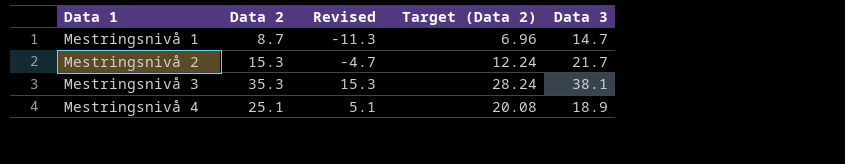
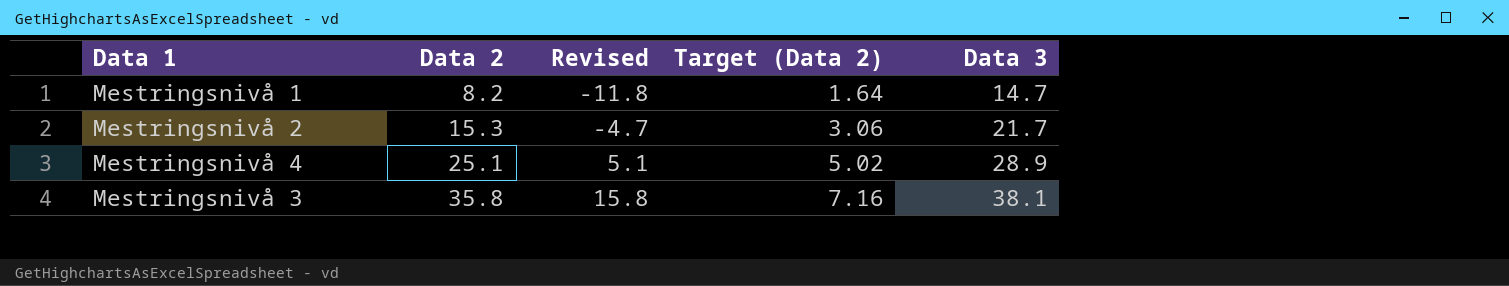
row order: Data 1 ascending -> Data 2 ascending
column Target (Data 2) | formula: [Data 2] * 0.8 -> [Data 2] * 0.2
Mestringsnivå 1 | Data 2: 8.7 -> 8.2
Mestringsnivå 1 | Revised: -11.3 -> -11.8
Mestringsnivå 4 | Data 3: 18.9 -> 28.9
Mestringsnivå 3 | Data 2: 35.3 -> 35.8
Mestringsnivå 3 | Revised: 15.3 -> 15.8

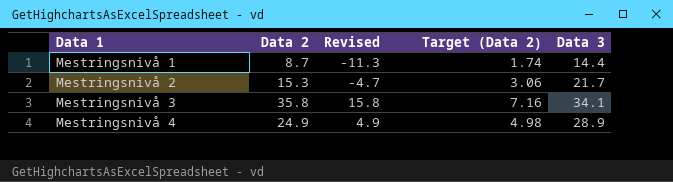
row order: Data 2 ascending -> Data 1 ascending
Mestringsnivå 1 | Data 2: 8.2 -> 8.7
Mestringsnivå 1 | Revised: -11.8 -> -11.3
Mestringsnivå 1 | Target (Data 2): 1.64 -> 1.74
Mestringsnivå 1 | Data 3: 14.7 -> 14.4
Mestringsnivå 3 | Data 3: 38.1 -> 34.1
Mestringsnivå 4 | Data 2: 25.1 -> 24.9
Mestringsnivå 4 | Revised: 5.1 -> 4.9
Mestringsnivå 4 | Target (Data 2): 5.02 -> 4.98

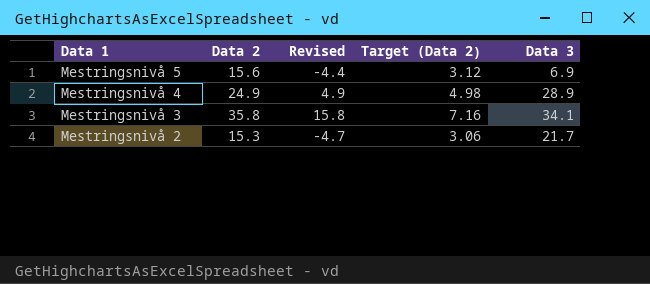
row order: Data 1 ascending -> Data 1 descending
row Mestringsnivå 1: 8.7 | -11.3 | 1.74 | 14.4 -> none
row Mestringsnivå 5: none -> 15.6 | -4.4 | 3.12 | 6.9

